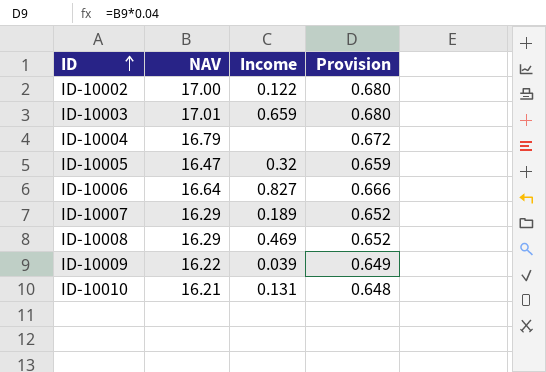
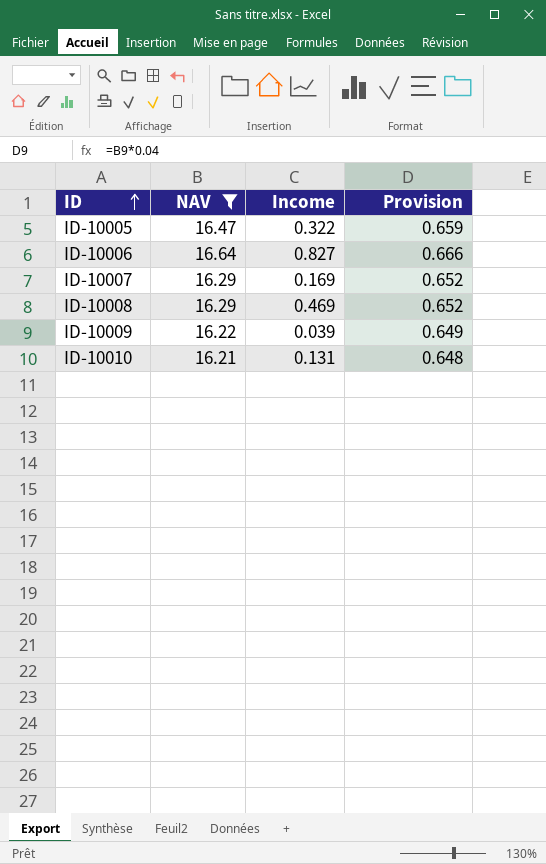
filter: none -> NAV <= 16.64
ID-10005 | Income: 0.32 -> 0.322
ID-10007 | Income: 0.189 -> 0.169

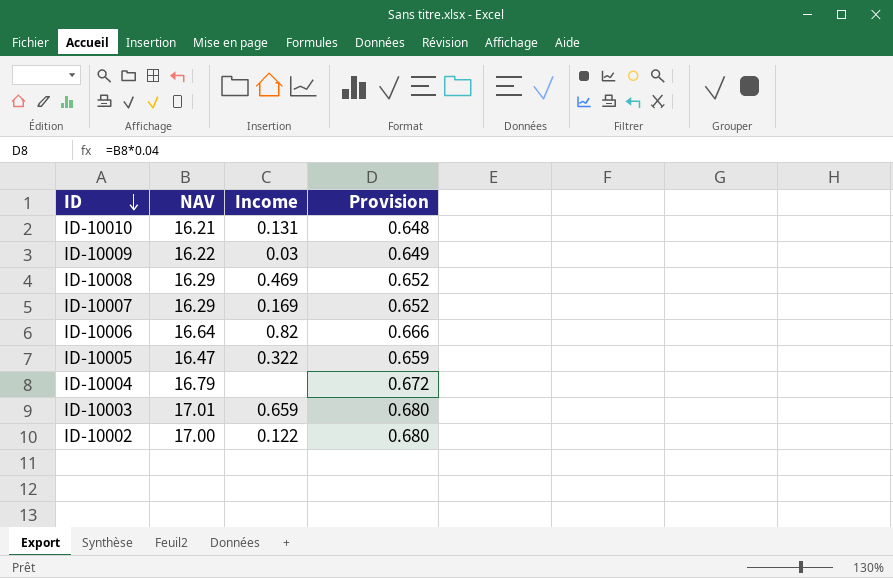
filter: NAV <= 16.64 -> none
row order: ID ascending -> ID descending
ID-10009 | Income: 0.039 -> 0.03
ID-10006 | Income: 0.827 -> 0.82

